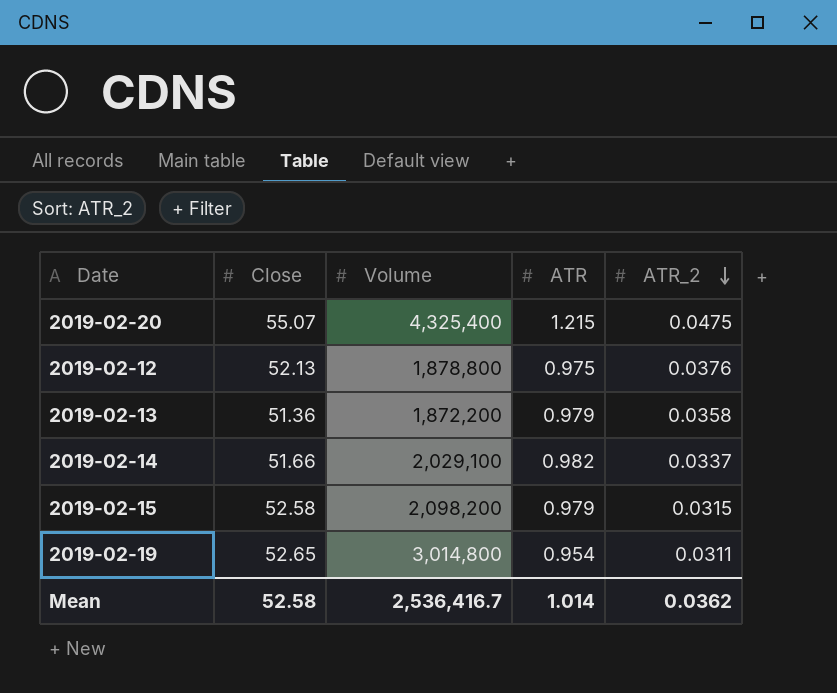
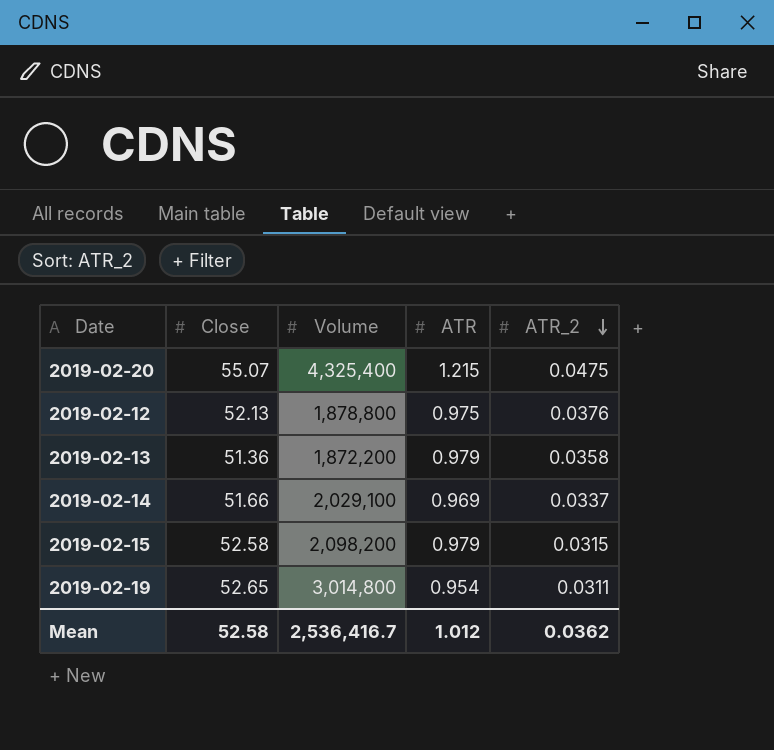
2019-02-14 | ATR: 0.982 -> 0.969
Mean | ATR: 1.014 -> 1.012

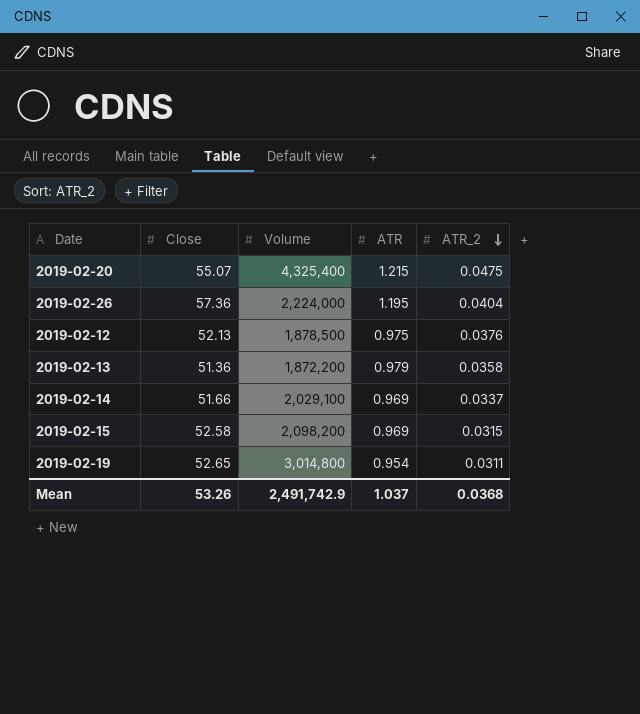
row 2019-02-26: none -> 57.36 | 2,224,000 | 1.195 | 0.0404
2019-02-12 | Volume: 1,878,800 -> 1,878,500
2019-02-15 | ATR: 0.979 -> 0.969
Mean | Close: 52.58 -> 53.26
Mean | Volume: 2,536,416.7 -> 2,491,742.9
Mean | ATR: 1.012 -> 1.037
Mean | ATR_2: 0.0362 -> 0.0368

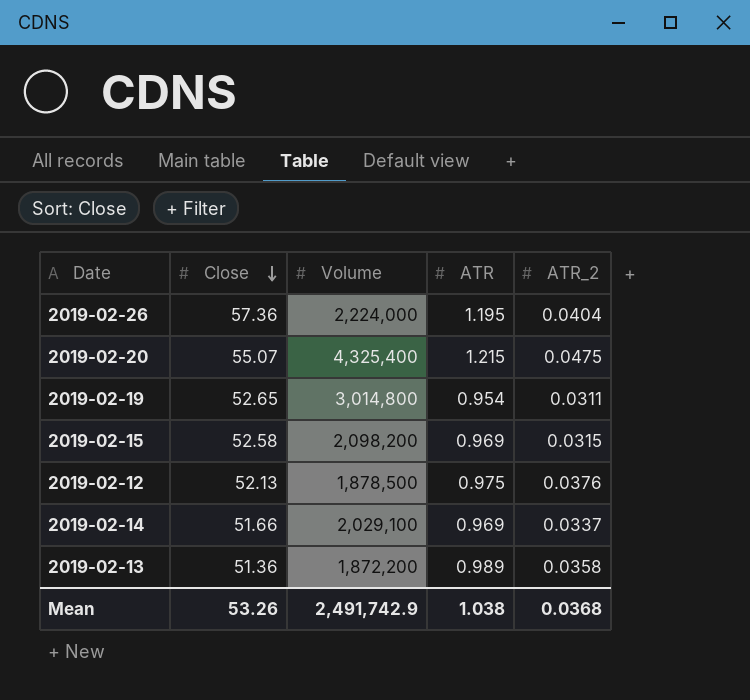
row order: ATR_2 descending -> Close descending
2019-02-13 | ATR: 0.979 -> 0.989
Mean | ATR: 1.037 -> 1.038

